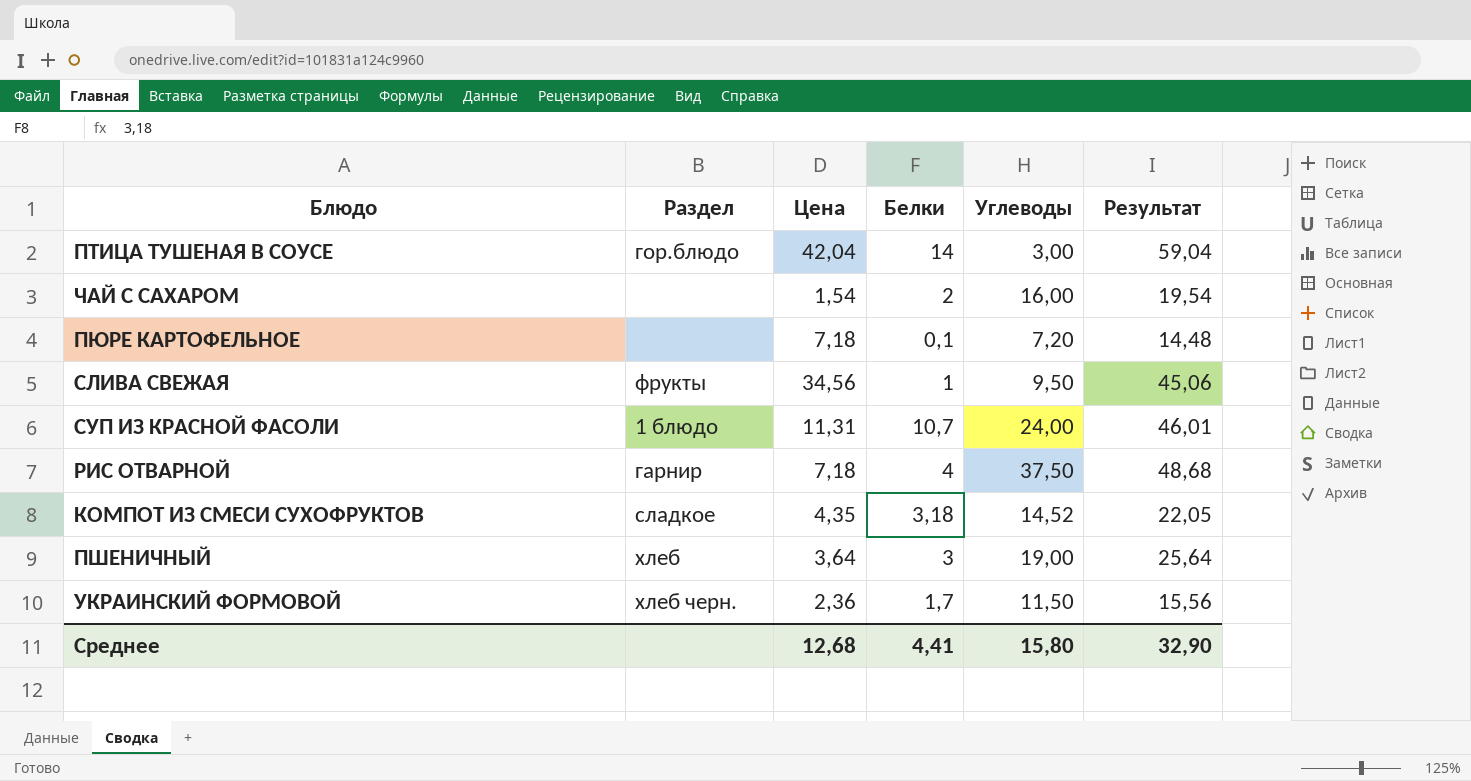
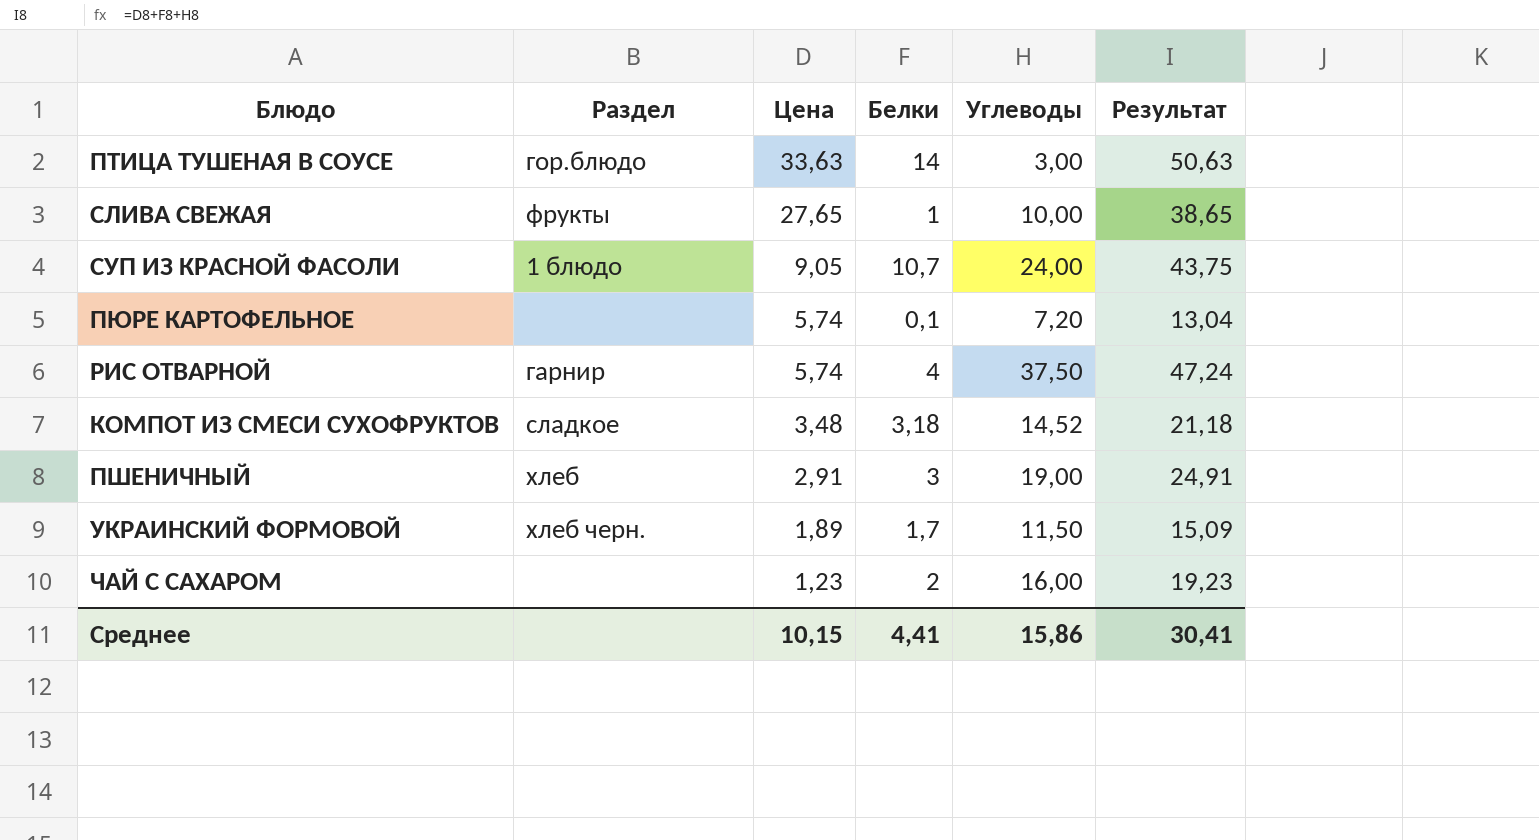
row order: none -> Цена descending
ПТИЦА ТУШЕНАЯ В СОУСЕ | Цена: 42,04 -> 33,63
ПТИЦА ТУШЕНАЯ В СОУСЕ | Результат: 59,04 -> 50,63
СЛИВА СВЕЖАЯ | Цена: 34,56 -> 27,65
СЛИВА СВЕЖАЯ | Углеводы: 9,50 -> 10,00
СЛИВА СВЕЖАЯ | Результат: 45,06 -> 38,65
СУП ИЗ КРАСНОЙ ФАСОЛИ | Цена: 11,31 -> 9,05
СУП ИЗ КРАСНОЙ ФАСОЛИ | Результат: 46,01 -> 43,75
ПЮРЕ КАРТОФЕЛЬНОЕ | Цена: 7,18 -> 5,74
ПЮРЕ КАРТОФЕЛЬНОЕ | Результат: 14,48 -> 13,04
РИС ОТВАРНОЙ | Цена: 7,18 -> 5,74
РИС ОТВАРНОЙ | Результат: 48,68 -> 47,24
КОМПОТ ИЗ СМЕСИ СУХОФРУКТОВ | Цена: 4,35 -> 3,48
КОМПОТ ИЗ СМЕСИ СУХОФРУКТОВ | Результат: 22,05 -> 21,18
ПШЕНИЧНЫЙ | Цена: 3,64 -> 2,91
ПШЕНИЧНЫЙ | Результат: 25,64 -> 24,91
УКРАИНСКИЙ ФОРМОВОЙ | Цена: 2,36 -> 1,89
УКРАИНСКИЙ ФОРМОВОЙ | Результат: 15,56 -> 15,09
ЧАЙ С САХАРОМ | Цена: 1,54 -> 1,23
ЧАЙ С САХАРОМ | Результат: 19,54 -> 19,23
Среднее | Цена: 12,68 -> 10,15
Среднее | Углеводы: 15,80 -> 15,86
Среднее | Результат: 32,90 -> 30,41

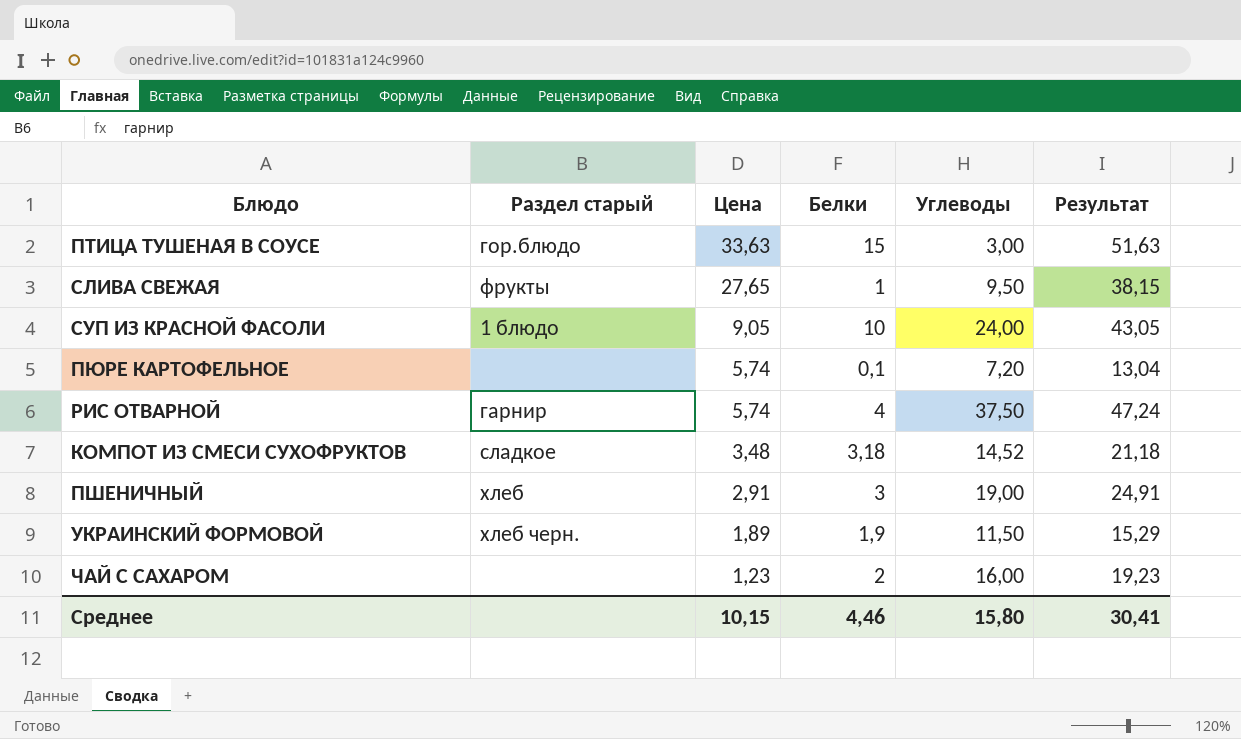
column name: Раздел -> Раздел старый
ПТИЦА ТУШЕНАЯ В СОУСЕ | Белки: 14 -> 15
ПТИЦА ТУШЕНАЯ В СОУСЕ | Результат: 50,63 -> 51,63
СЛИВА СВЕЖАЯ | Углеводы: 10,00 -> 9,50
СЛИВА СВЕЖАЯ | Результат: 38,65 -> 38,15
СУП ИЗ КРАСНОЙ ФАСОЛИ | Белки: 10,7 -> 10
СУП ИЗ КРАСНОЙ ФАСОЛИ | Результат: 43,75 -> 43,05
УКРАИНСКИЙ ФОРМОВОЙ | Белки: 1,7 -> 1,9
УКРАИНСКИЙ ФОРМОВОЙ | Результат: 15,09 -> 15,29
Среднее | Белки: 4,41 -> 4,46
Среднее | Углеводы: 15,86 -> 15,80

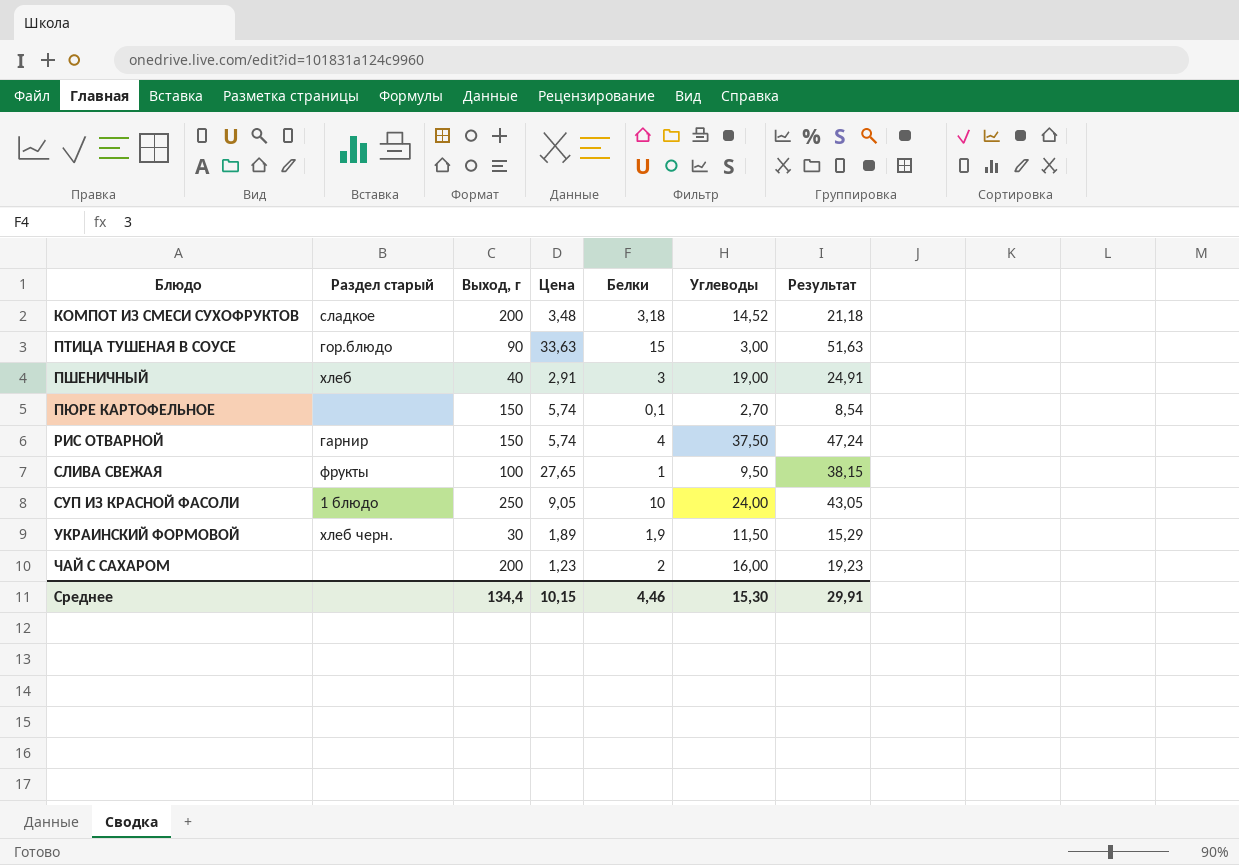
row order: Цена descending -> Блюдо ascending
column Выход, г | position: none -> 3
ПЮРЕ КАРТОФЕЛЬНОЕ | Углеводы: 7,20 -> 2,70
ПЮРЕ КАРТОФЕЛЬНОЕ | Результат: 13,04 -> 8,54
Среднее | Углеводы: 15,80 -> 15,30
Среднее | Результат: 30,41 -> 29,91

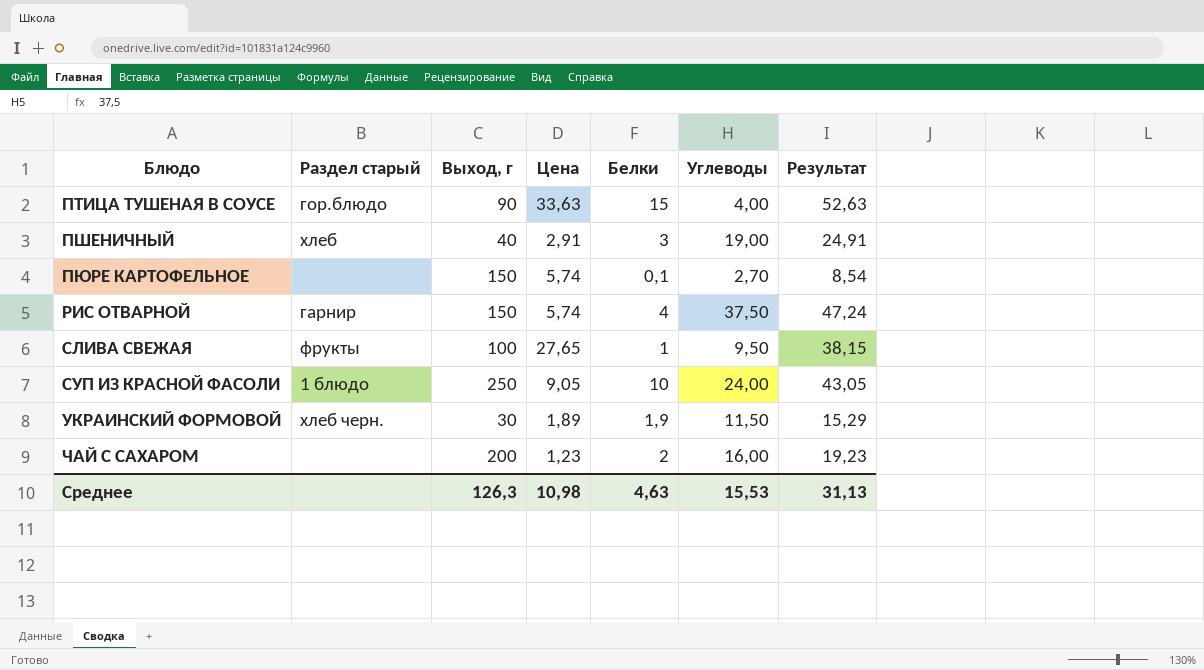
row КОМПОТ ИЗ СМЕСИ СУХОФРУКТОВ: сладкое | 200 | 3,48 | 3,18 | 14,52 | 21,18 -> none
ПТИЦА ТУШЕНАЯ В СОУСЕ | Углеводы: 3,00 -> 4,00
ПТИЦА ТУШЕНАЯ В СОУСЕ | Результат: 51,63 -> 52,63
Среднее | Выход, г: 134,4 -> 126,3
Среднее | Цена: 10,15 -> 10,98
Среднее | Белки: 4,46 -> 4,63
Среднее | Углеводы: 15,30 -> 15,53
Среднее | Результат: 29,91 -> 31,13

